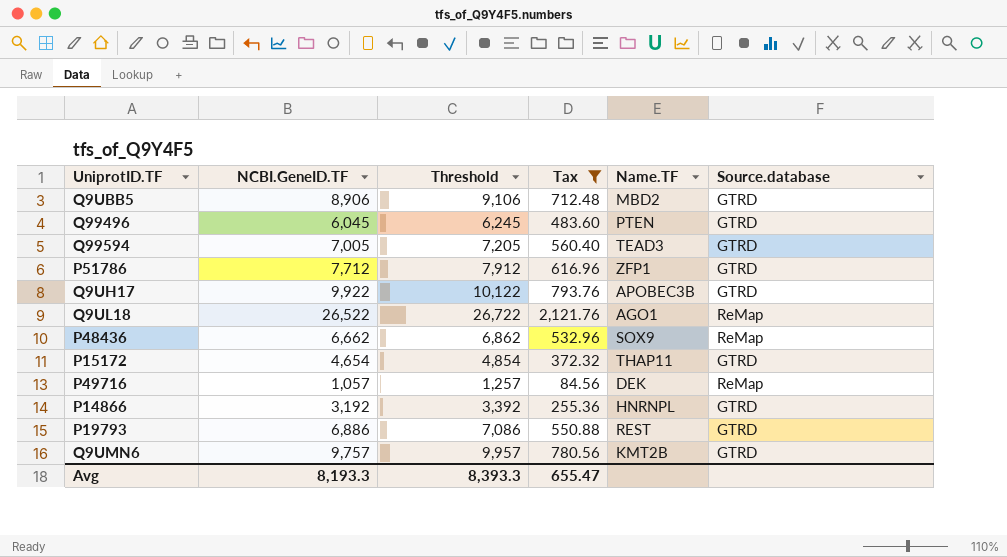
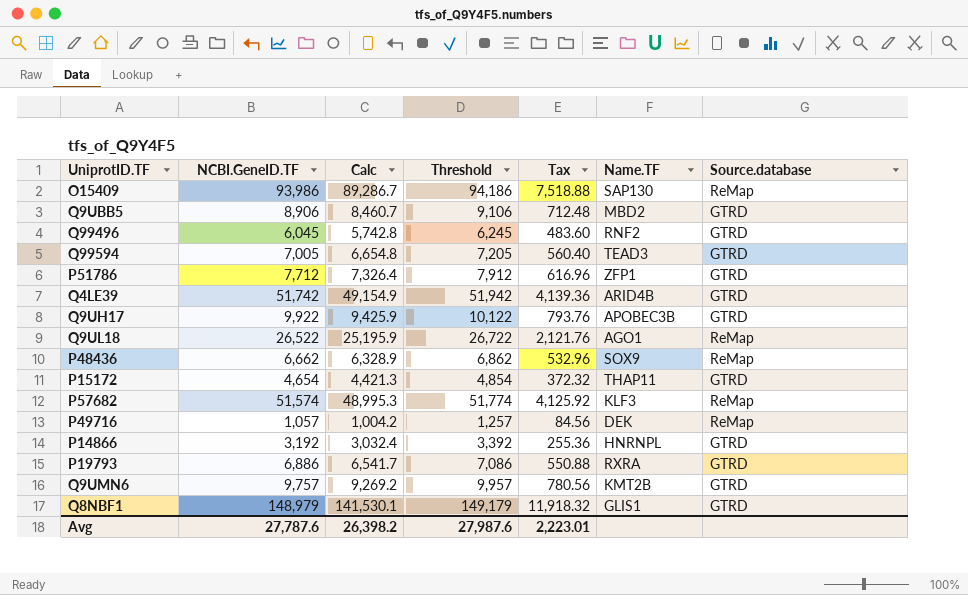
filter: Tax <= 2,121.76 -> none
column Calc | formula: none -> [NCBI.GeneID.TF] * 0.95
Q99496 | Name.TF: PTEN -> RNF2
P19793 | Name.TF: REST -> RXRA
Avg | NCBI.GeneID.TF: 8,193.3 -> 27,787.6
Avg | Threshold: 8,393.3 -> 27,987.6
Avg | Tax: 655.47 -> 2,223.01

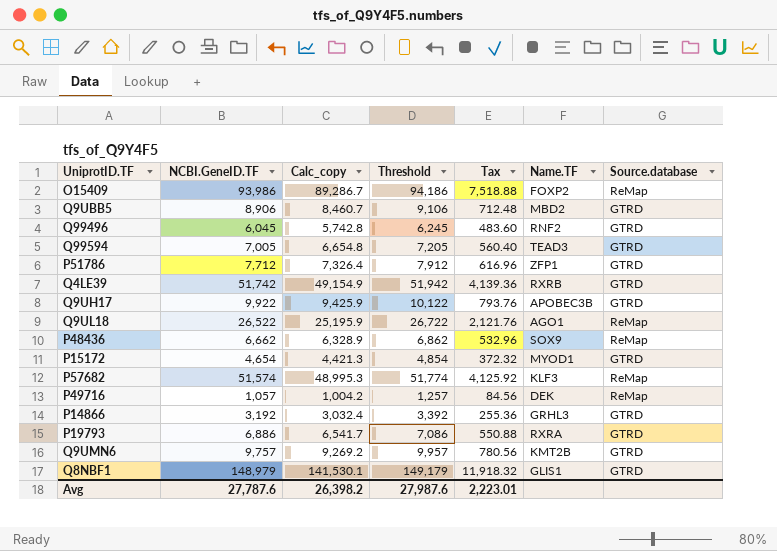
column name: Calc -> Calc_copy
O15409 | Name.TF: SAP130 -> FOXP2
Q4LE39 | Name.TF: ARID4B -> RXRB
P15172 | Name.TF: THAP11 -> MYOD1
P14866 | Name.TF: HNRNPL -> GRHL3

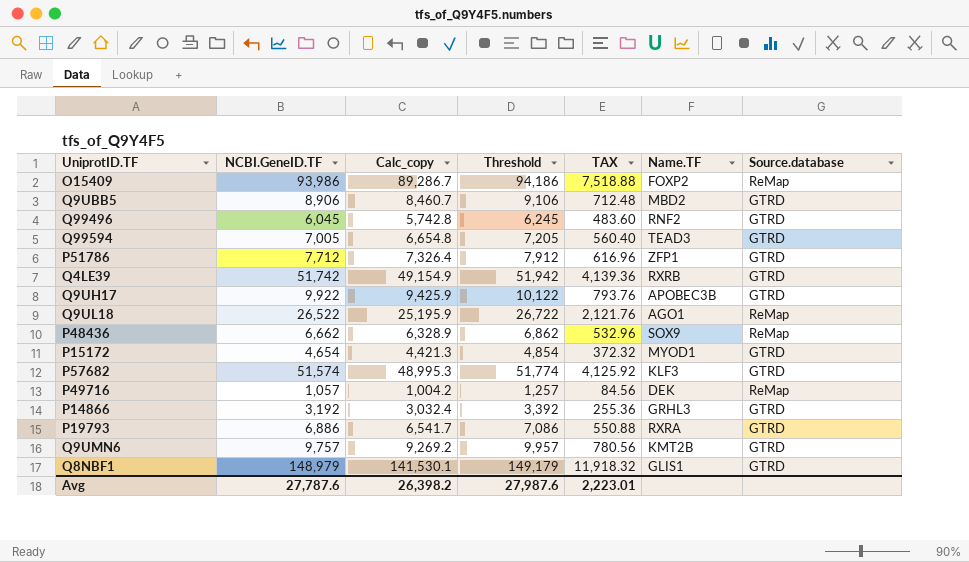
column name: Tax -> TAX
P57682 | Source.database: ReMap -> GTRD

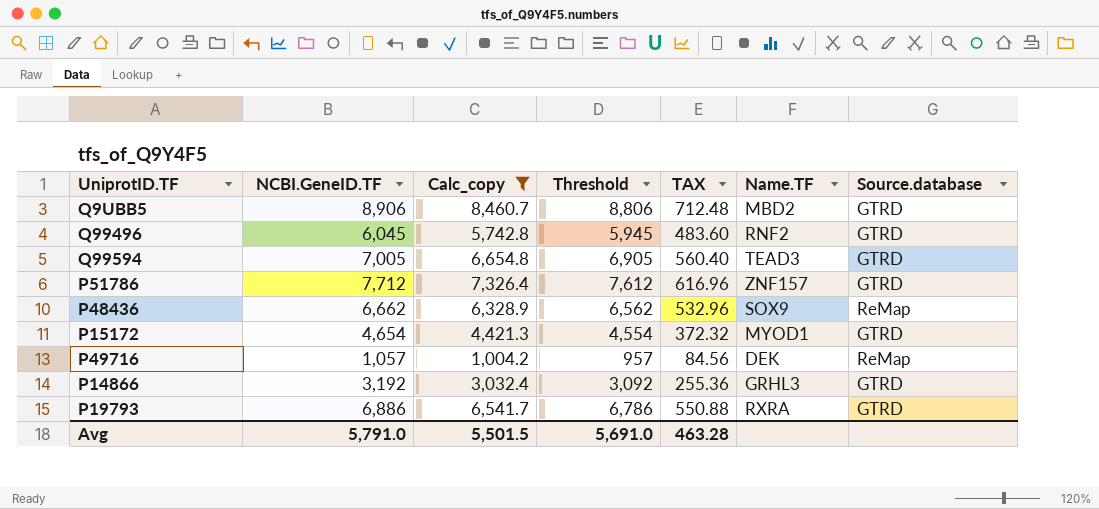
filter: none -> Calc_copy <= 8,460.7
column Threshold | formula: [NCBI.GeneID.TF] + 200 -> [NCBI.GeneID.TF] - 100
P51786 | Name.TF: ZFP1 -> ZNF157
Avg | NCBI.GeneID.TF: 27,787.6 -> 5,791.0
Avg | Calc_copy: 26,398.2 -> 5,501.5
Avg | Threshold: 27,987.6 -> 5,691.0
Avg | TAX: 2,223.01 -> 463.28

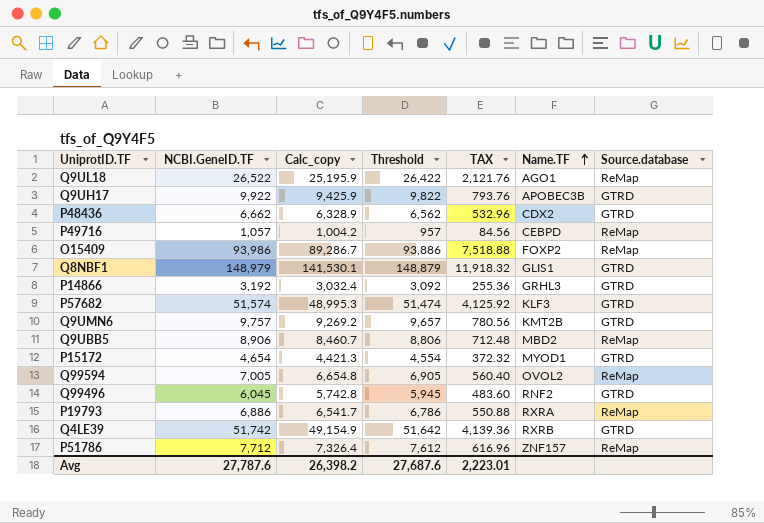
filter: Calc_copy <= 8,460.7 -> none
row order: none -> Name.TF ascending
P48436 | Name.TF: SOX9 -> CDX2
P48436 | Source.database: ReMap -> GTRD
P49716 | Name.TF: DEK -> CEBPD
Q9UBB5 | Source.database: GTRD -> ReMap
Q99594 | Name.TF: TEAD3 -> OVOL2
Q99594 | Source.database: GTRD -> ReMap
P19793 | Source.database: GTRD -> ReMap
P51786 | Source.database: GTRD -> ReMap
Avg | NCBI.GeneID.TF: 5,791.0 -> 27,787.6
Avg | Calc_copy: 5,501.5 -> 26,398.2
Avg | Threshold: 5,691.0 -> 27,687.6
Avg | TAX: 463.28 -> 2,223.01

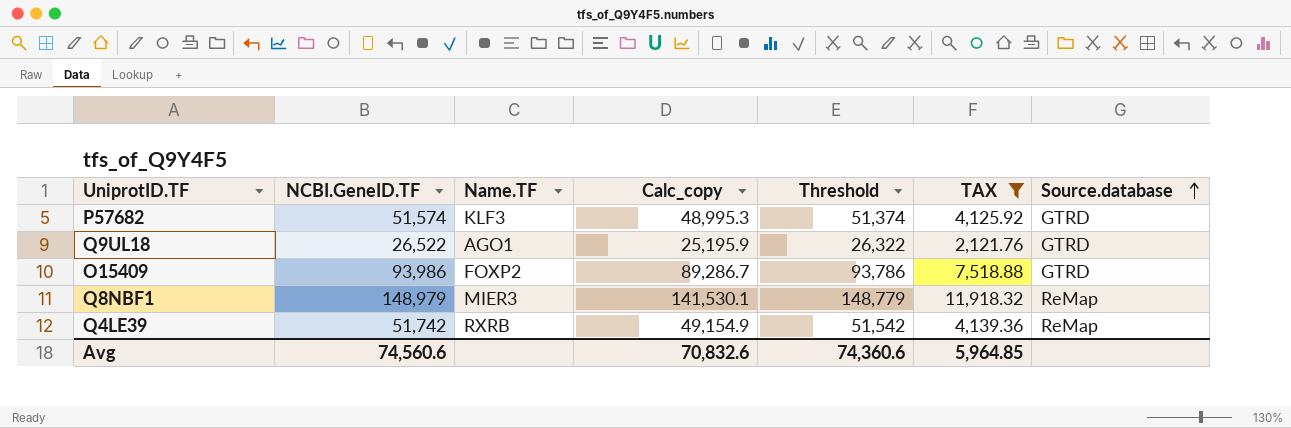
filter: none -> TAX >= 2,121.76
row order: Name.TF ascending -> Source.database ascending
column Name.TF | position: 6 -> 3
column Threshold | formula: [NCBI.GeneID.TF] - 100 -> [NCBI.GeneID.TF] - 200
Q9UL18 | Source.database: ReMap -> GTRD
O15409 | Source.database: ReMap -> GTRD
Q8NBF1 | Name.TF: GLIS1 -> MIER3
Q8NBF1 | Source.database: GTRD -> ReMap
Q4LE39 | Source.database: GTRD -> ReMap
Avg | NCBI.GeneID.TF: 27,787.6 -> 74,560.6
Avg | Calc_copy: 26,398.2 -> 70,832.6
Avg | Threshold: 27,687.6 -> 74,360.6
Avg | TAX: 2,223.01 -> 5,964.85

